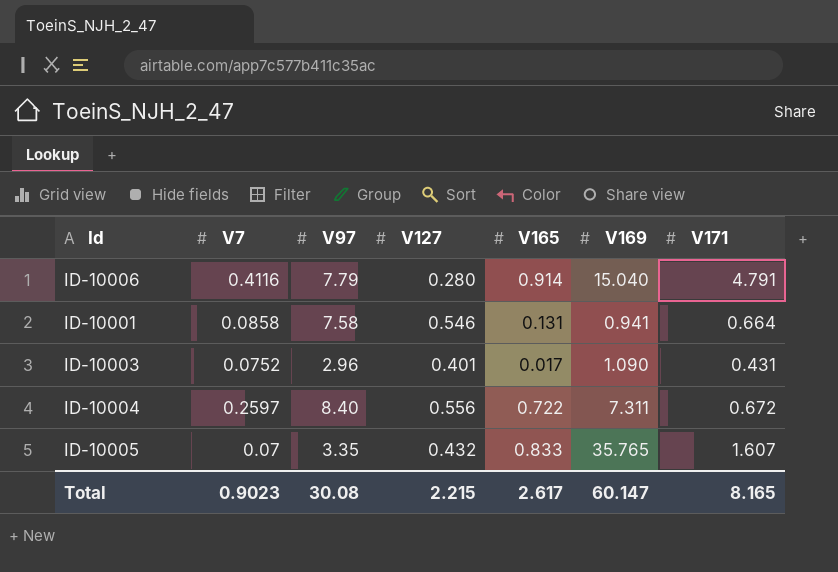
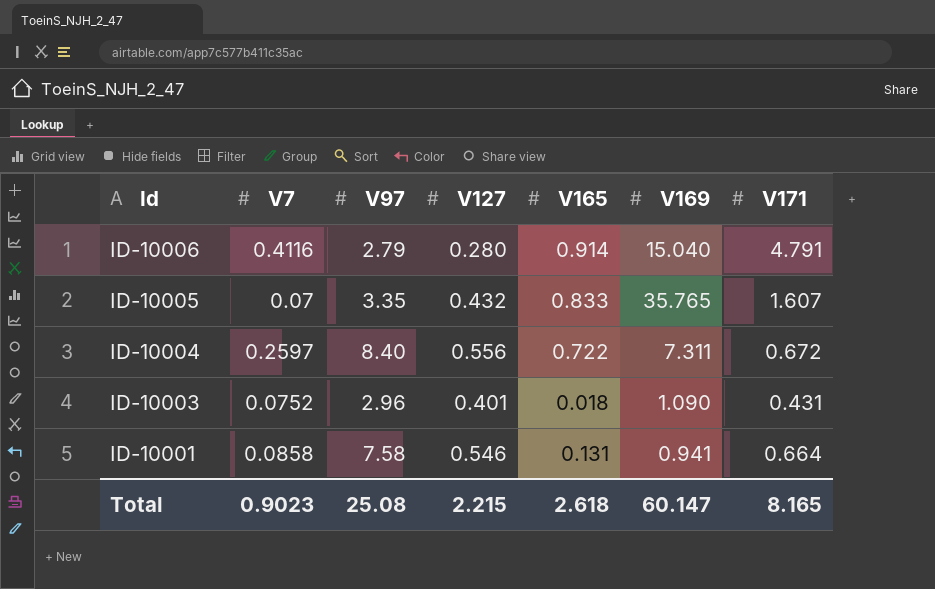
row order: none -> Id descending
ID-10006 | V97: 7.79 -> 2.79
ID-10003 | V165: 0.017 -> 0.018
Total | V97: 30.08 -> 25.08
Total | V165: 2.617 -> 2.618

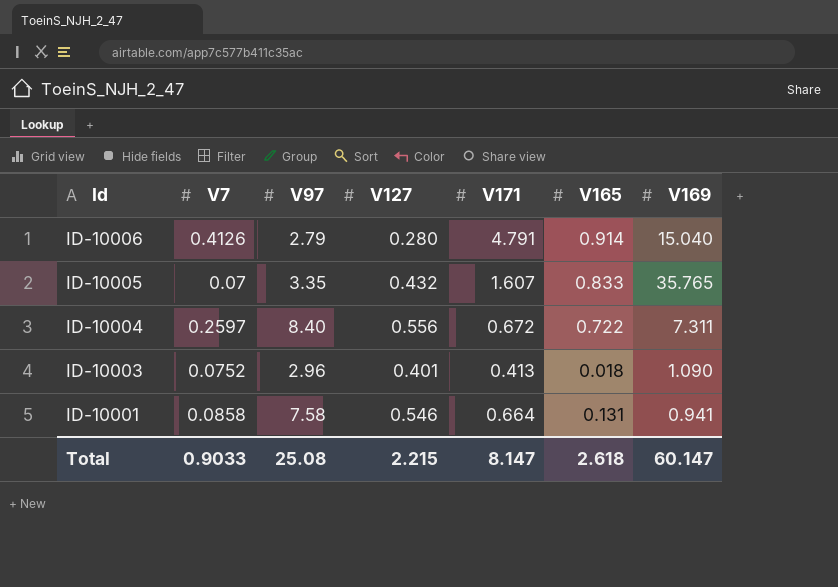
column V171 | position: 7 -> 5
ID-10006 | V7: 0.4116 -> 0.4126
ID-10003 | V171: 0.431 -> 0.413
Total | V7: 0.9023 -> 0.9033
Total | V171: 8.165 -> 8.147

